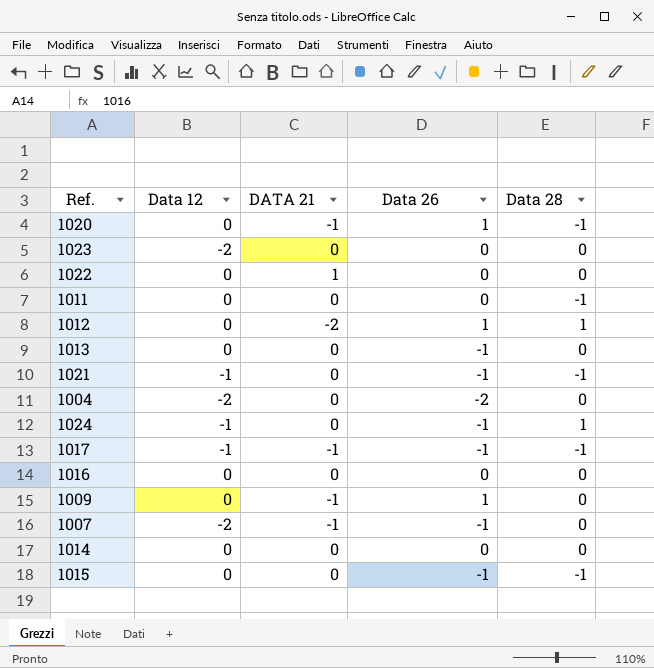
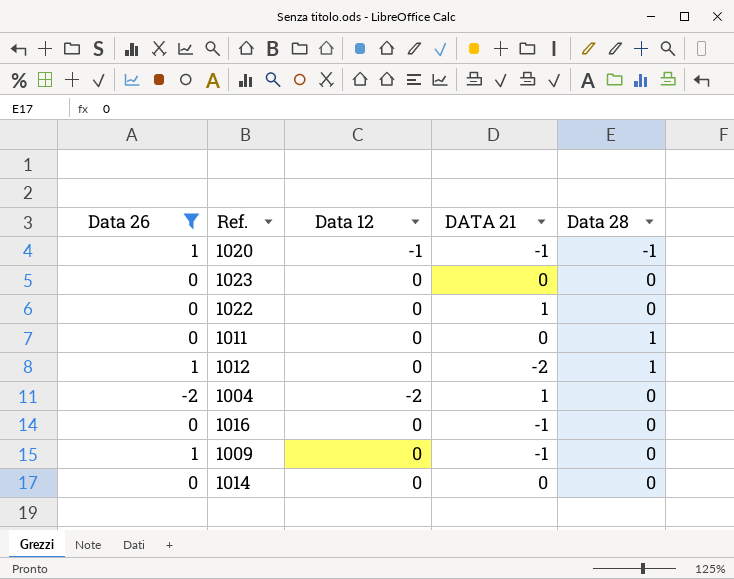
filter: none -> Data 26 != -1
column Data 26 | position: 4 -> 1
1020 | Data 12: 0 -> -1
1023 | Data 12: -2 -> 0
1011 | Data 28: -1 -> 1
1004 | DATA 21: 0 -> 1
1016 | DATA 21: 0 -> -1

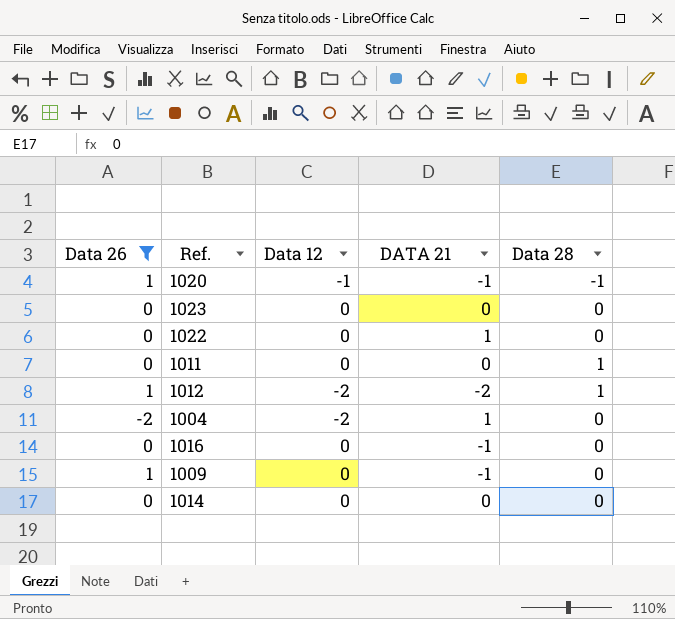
1012 | Data 12: 0 -> -2

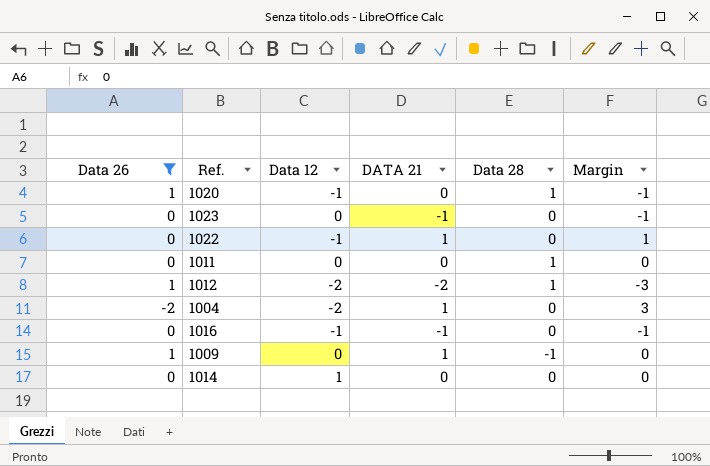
column Margin | formula: none -> [DATA 21] - [Data 26]
1020 | DATA 21: -1 -> 0
1020 | Data 28: -1 -> 1
1023 | DATA 21: 0 -> -1
1022 | Data 12: 0 -> -1
1016 | Data 12: 0 -> -1
1009 | DATA 21: -1 -> 1
1009 | Data 28: 0 -> -1
1014 | Data 12: 0 -> 1

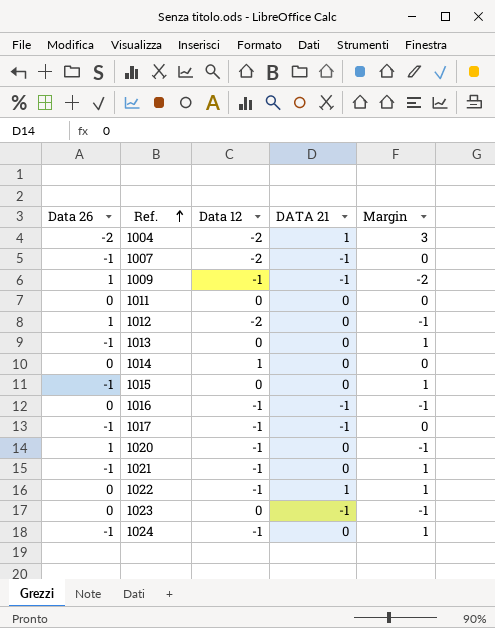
filter: Data 26 != -1 -> none
row order: none -> Ref. ascending
column Data 28 | position: 5 -> none
1009 | Data 12: 0 -> -1
1009 | DATA 21: 1 -> -1
1009 | Margin: 0 -> -2
1012 | DATA 21: -2 -> 0
1012 | Margin: -3 -> -1

